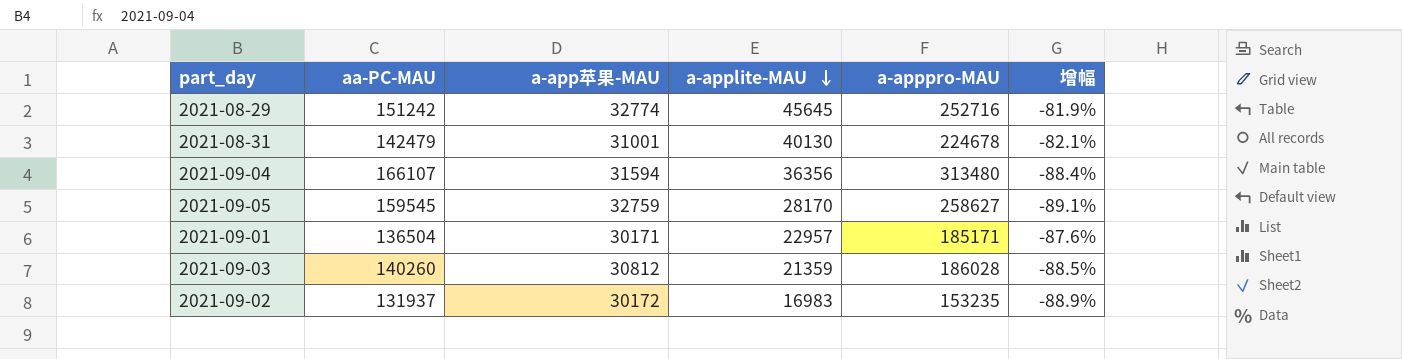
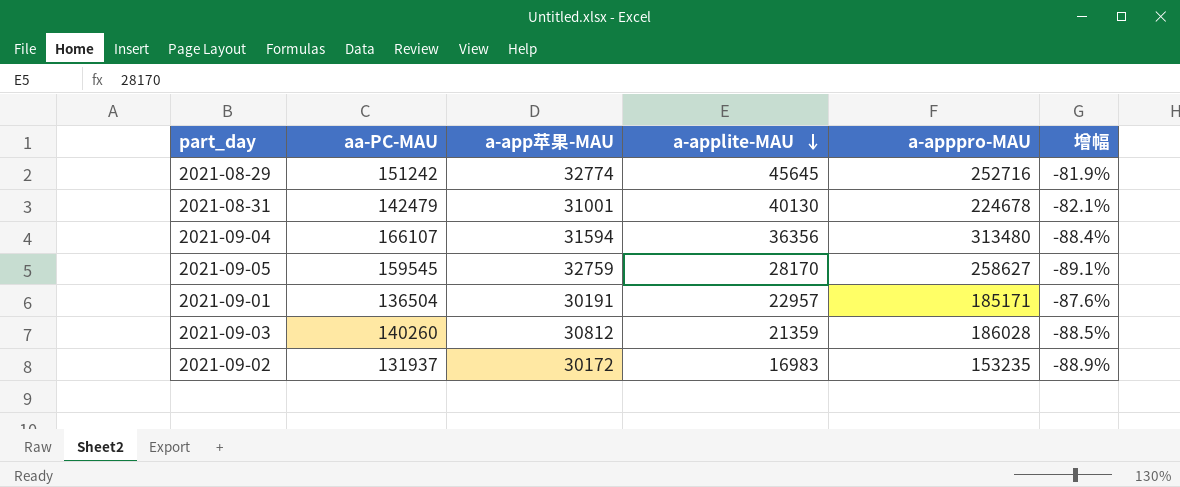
2021-09-01 | a-app苹果-MAU: 30171 -> 30191

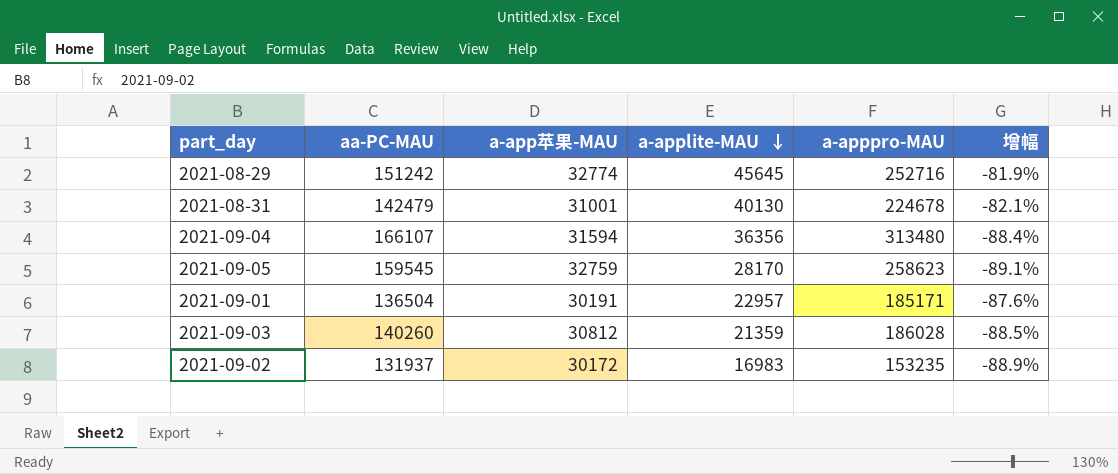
2021-09-05 | a-apppro-MAU: 258627 -> 258623

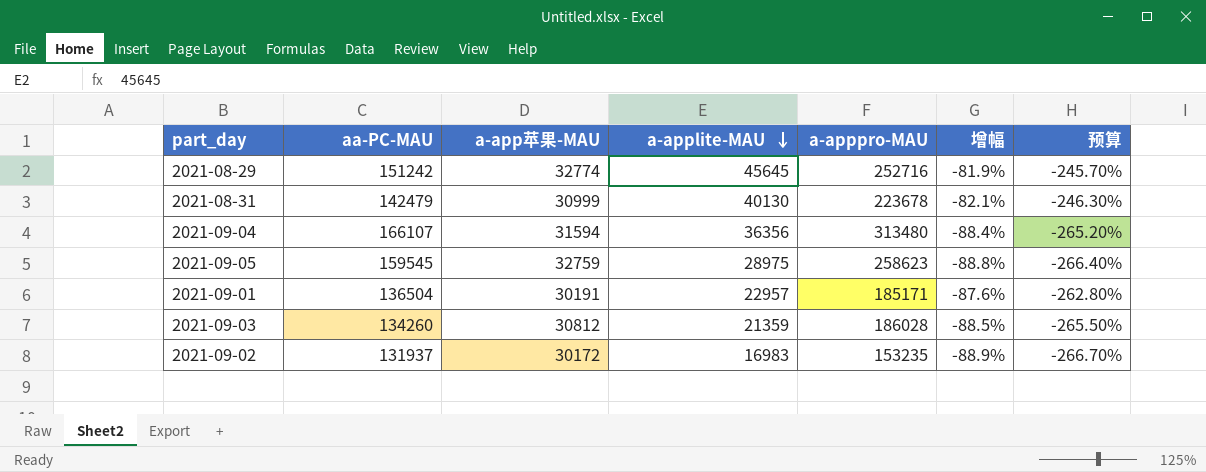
column 预算 | formula: none -> [增幅] * 3
2021-08-31 | a-app苹果-MAU: 31001 -> 30999
2021-08-31 | a-apppro-MAU: 224678 -> 223678
2021-09-05 | a-applite-MAU: 28170 -> 28975
2021-09-05 | 增幅: -89.1% -> -88.8%
2021-09-03 | aa-PC-MAU: 140260 -> 134260

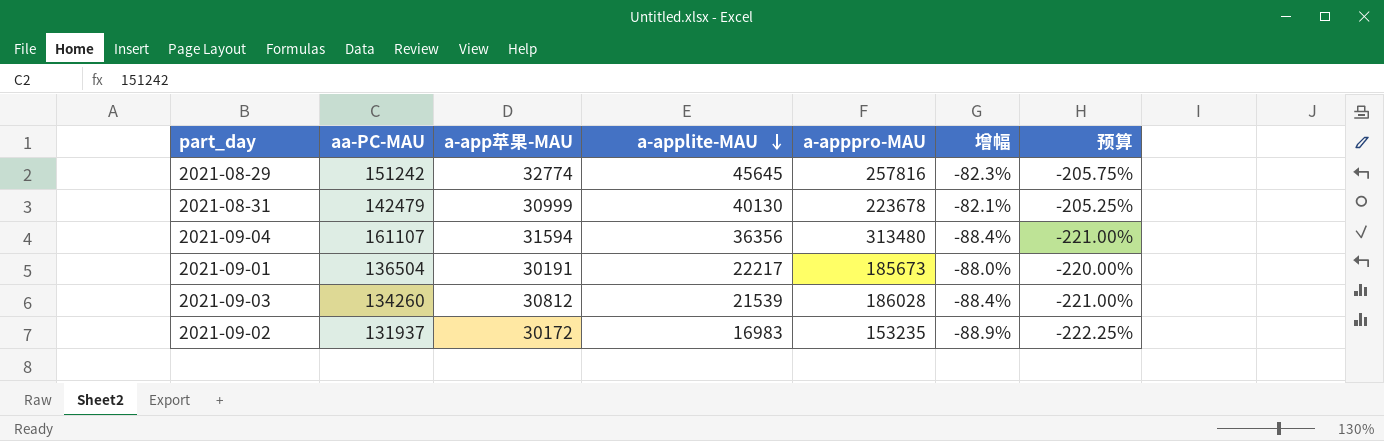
column 预算 | formula: [增幅] * 3 -> [增幅] * 2.5
row 2021-09-05: 159545 | 32759 | 28975 | 258623 | -88.8% | -266.40% -> none
2021-08-29 | a-apppro-MAU: 252716 -> 257816
2021-08-29 | 增幅: -81.9% -> -82.3%
2021-09-04 | aa-PC-MAU: 166107 -> 161107
2021-09-01 | a-applite-MAU: 22957 -> 22217
2021-09-01 | a-apppro-MAU: 185171 -> 185673
2021-09-01 | 增幅: -87.6% -> -88.0%
2021-09-03 | a-applite-MAU: 21359 -> 21539
2021-09-03 | 增幅: -88.5% -> -88.4%

